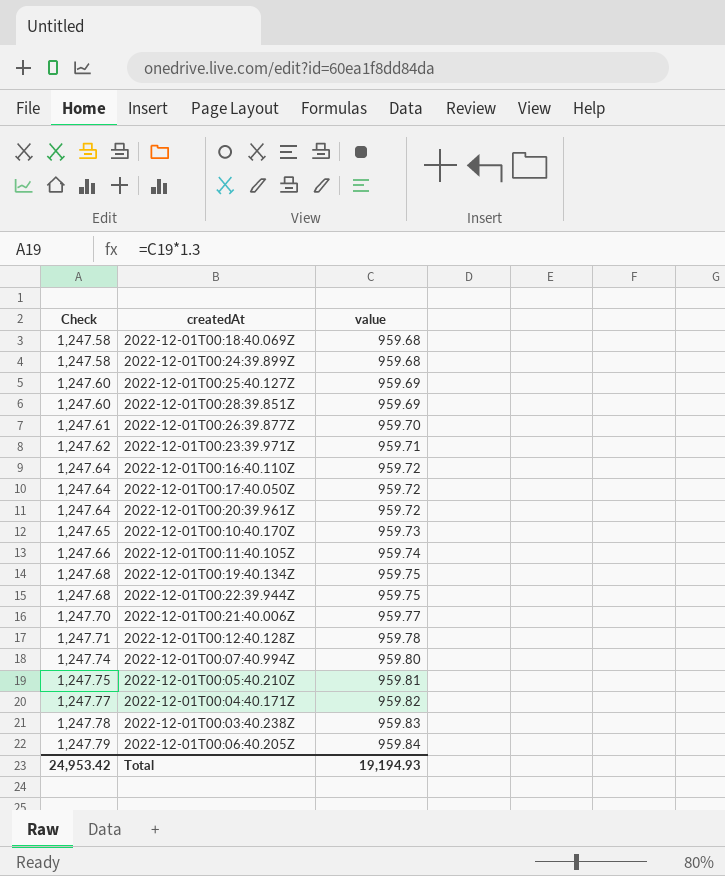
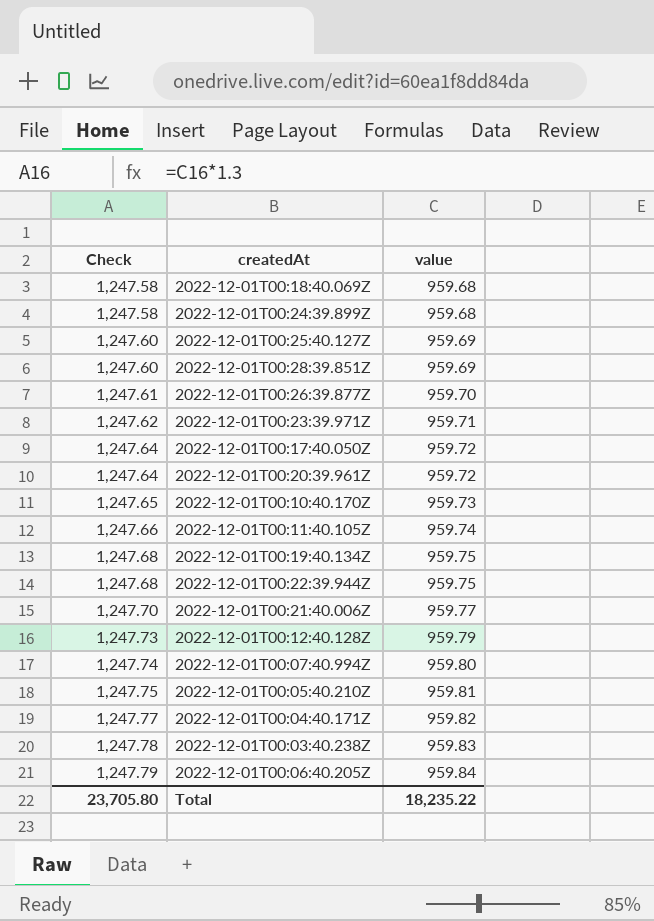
row 2022-12-01T00:16:40.110Z: 1,247.64 | 959.72 -> none
2022-12-01T00:12:40.128Z | Check: 1,247.71 -> 1,247.73
2022-12-01T00:12:40.128Z | value: 959.78 -> 959.79
Total | Check: 24,953.42 -> 23,705.80
Total | value: 19,194.93 -> 18,235.22

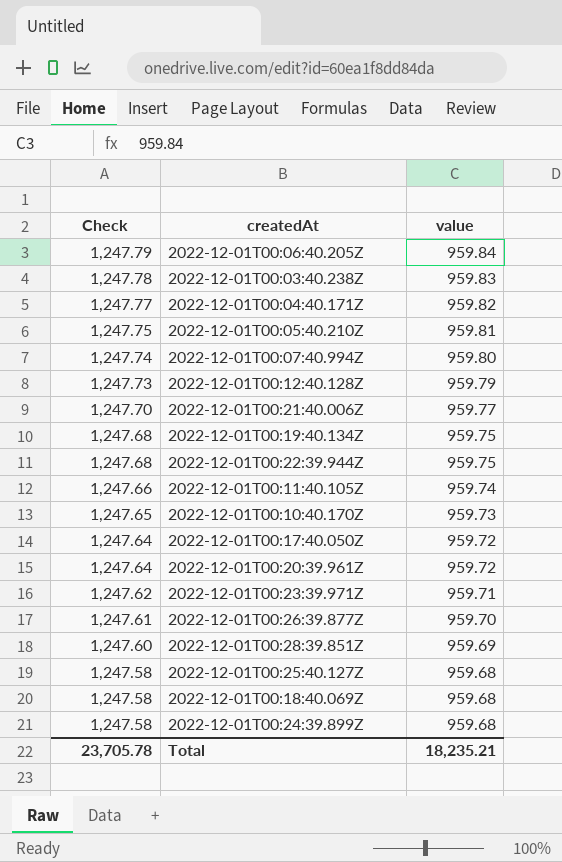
row order: Check ascending -> Check descending
2022-12-01T00:25:40.127Z | Check: 1,247.60 -> 1,247.58
2022-12-01T00:25:40.127Z | value: 959.69 -> 959.68
Total | Check: 23,705.80 -> 23,705.78
Total | value: 18,235.22 -> 18,235.21

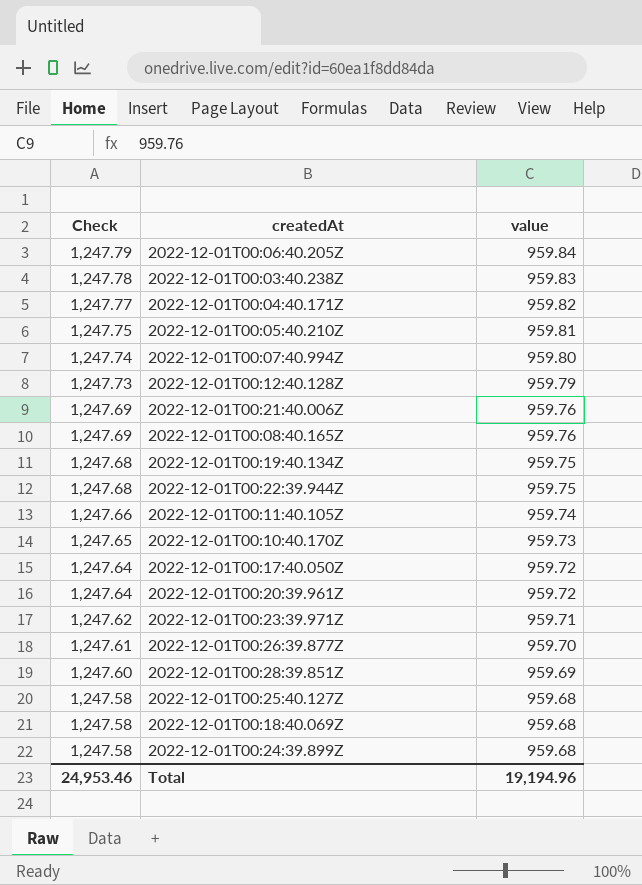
2022-12-01T00:21:40.006Z | Check: 1,247.70 -> 1,247.69
2022-12-01T00:21:40.006Z | value: 959.77 -> 959.76
row 2022-12-01T00:08:40.165Z: none -> 1,247.69 | 959.76
Total | Check: 23,705.78 -> 24,953.46
Total | value: 18,235.21 -> 19,194.96

